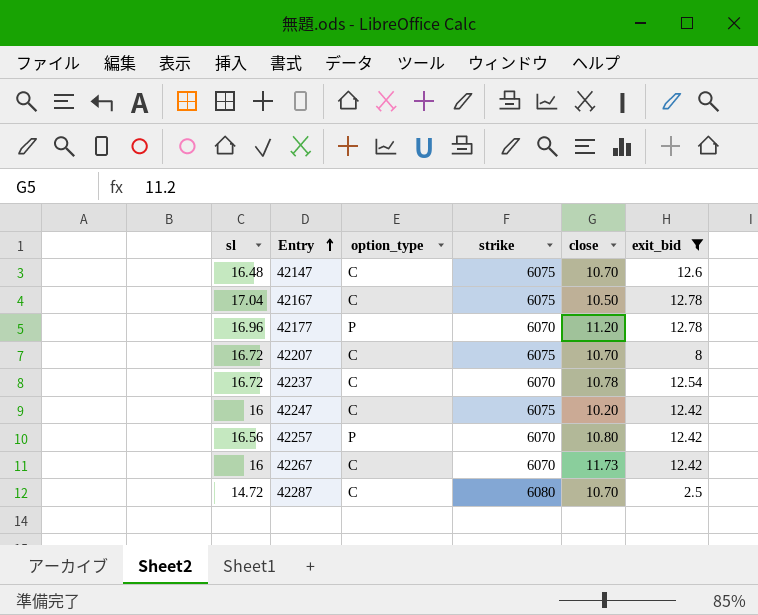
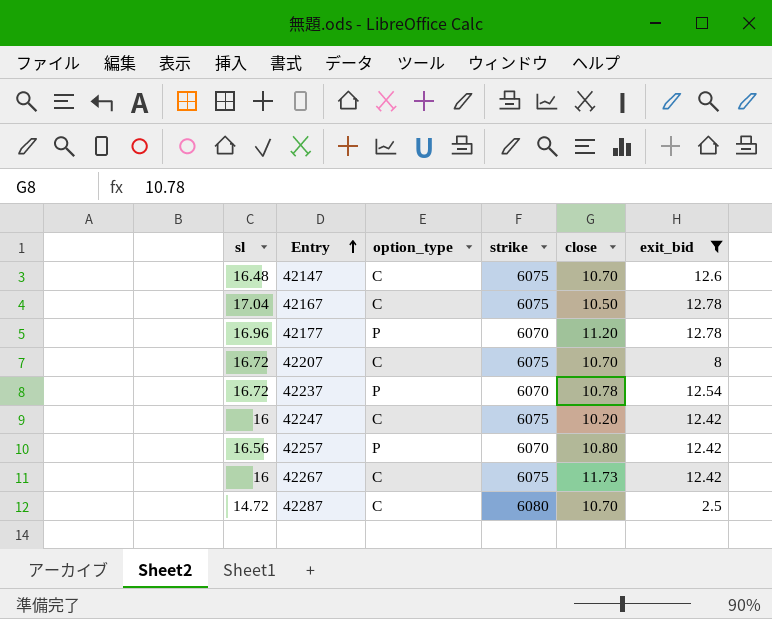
42237 | option_type: C -> P
42267 | strike: 6070 -> 6075

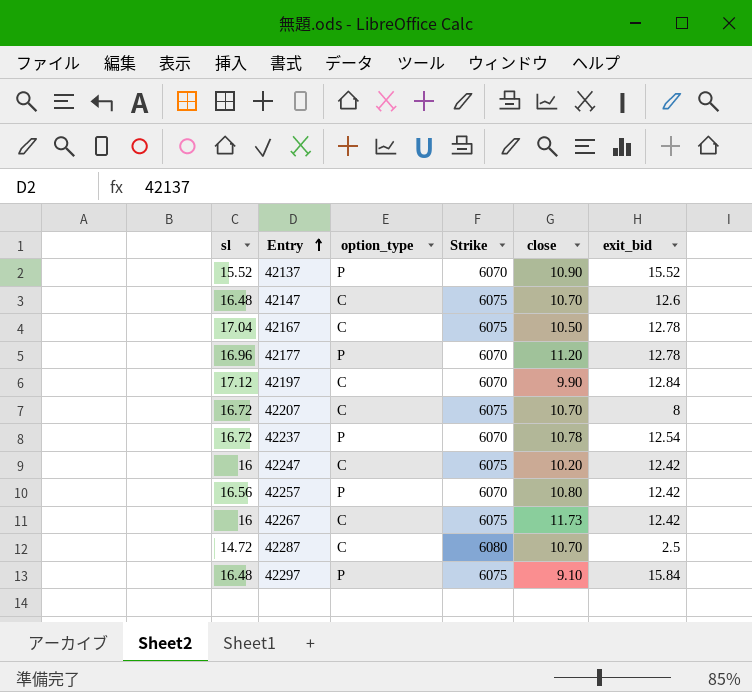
filter: exit_bid <= 12.78 -> none
column name: strike -> Strike

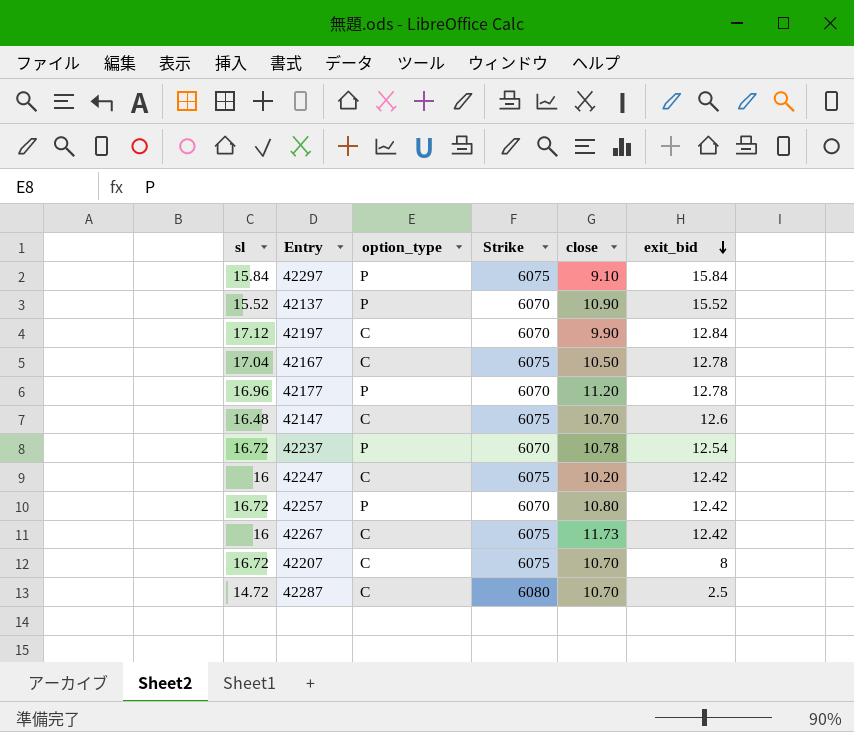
row order: Entry ascending -> exit_bid descending
42297 | sl: 16.48 -> 15.84
42257 | sl: 16.56 -> 16.72

